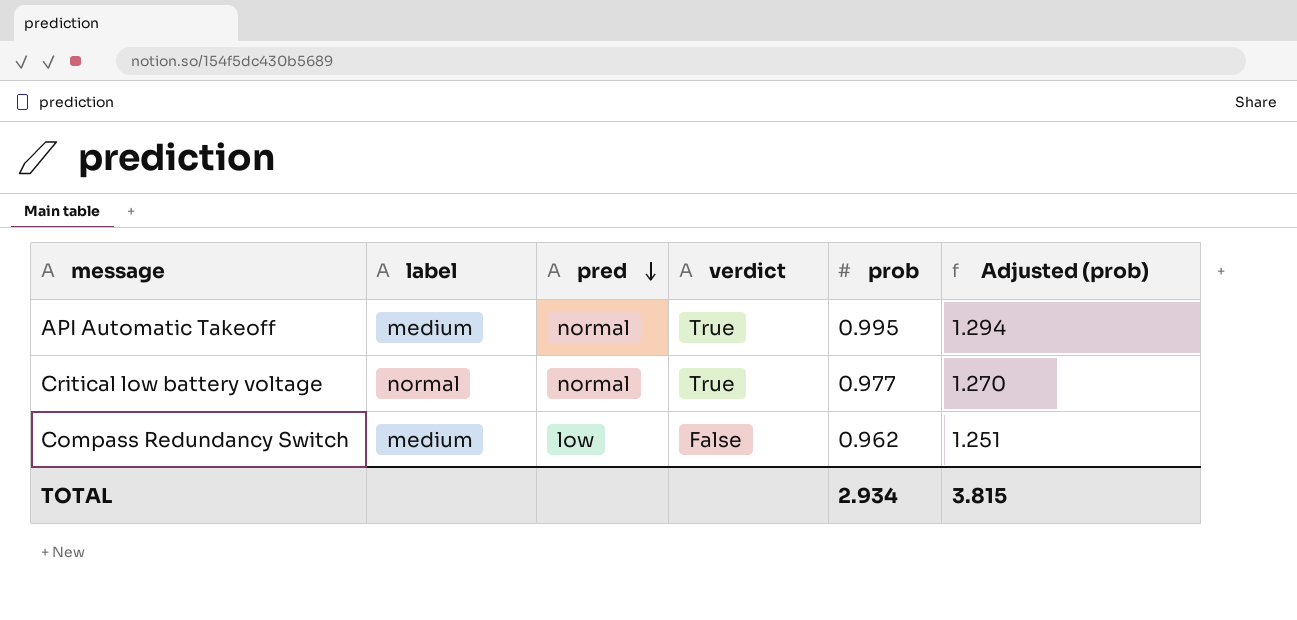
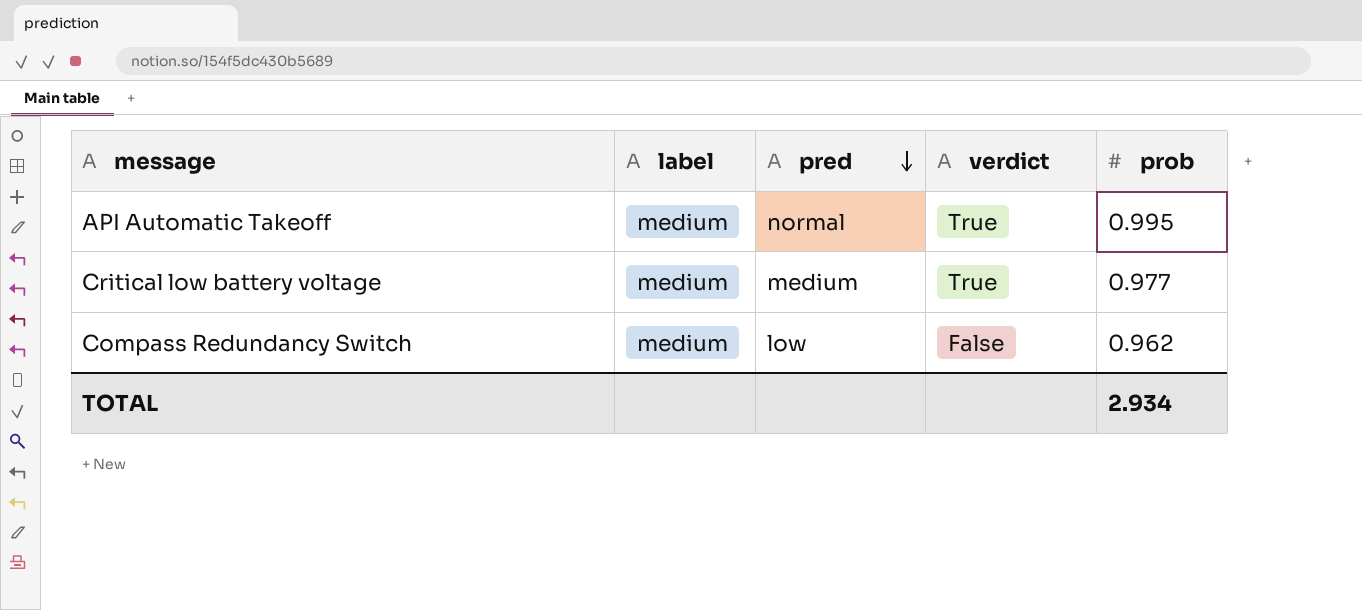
column Adjusted (prob) | formula: [prob] * 1.3 -> none
Critical low battery voltage | label: normal -> medium
Critical low battery voltage | pred: normal -> medium

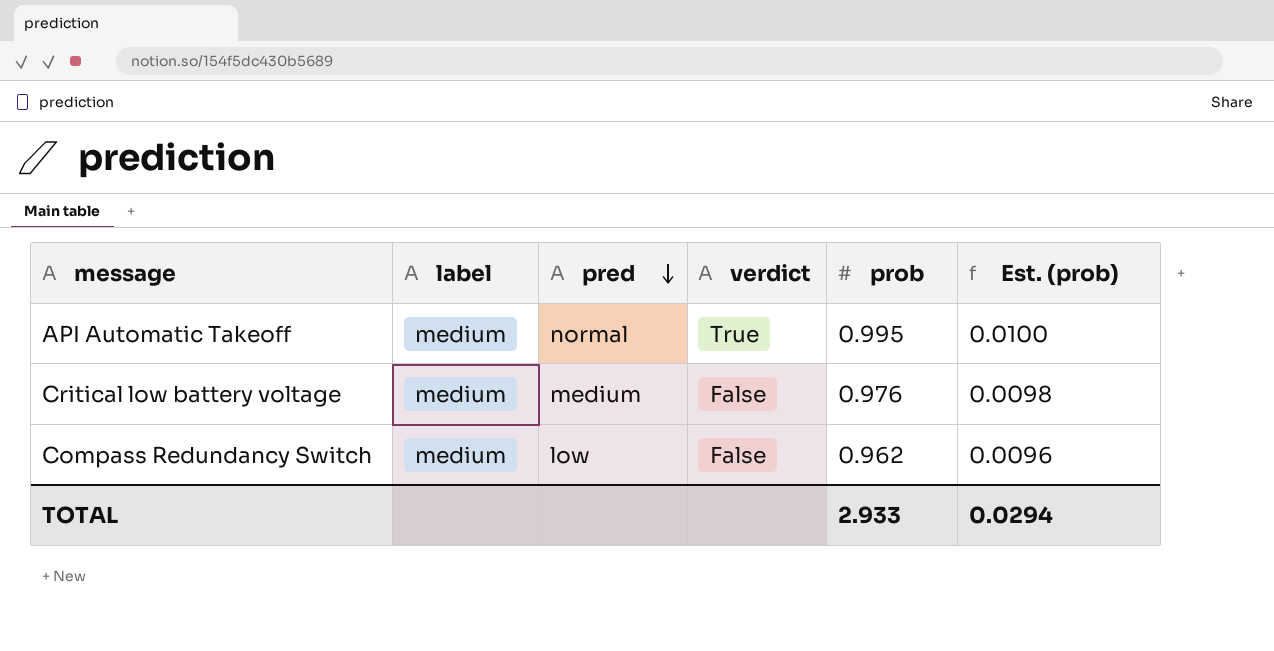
column Est. (prob) | formula: none -> [prob] * 0.01
Critical low battery voltage | verdict: True -> False
Critical low battery voltage | prob: 0.977 -> 0.976
TOTAL | prob: 2.934 -> 2.933

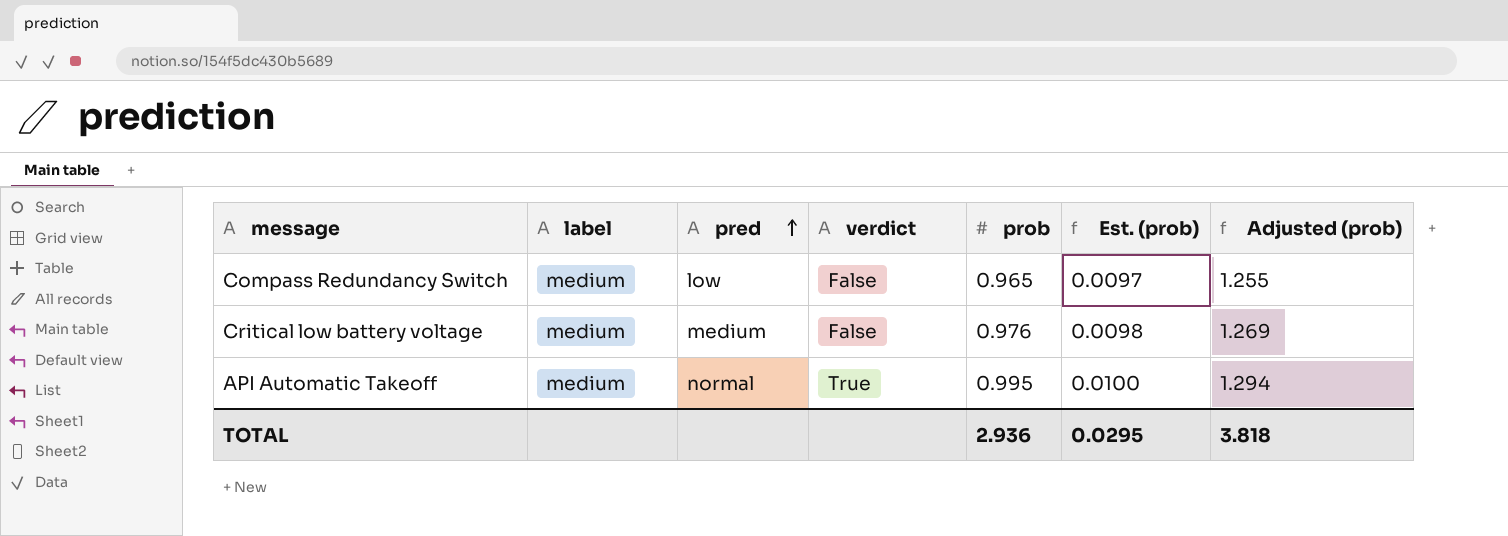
row order: pred descending -> pred ascending
column Adjusted (prob) | formula: none -> [prob] * 1.3
Compass Redundancy Switch | prob: 0.962 -> 0.965
Compass Redundancy Switch | Est. (prob): 0.0096 -> 0.0097
TOTAL | prob: 2.933 -> 2.936
TOTAL | Est. (prob): 0.0294 -> 0.0295

